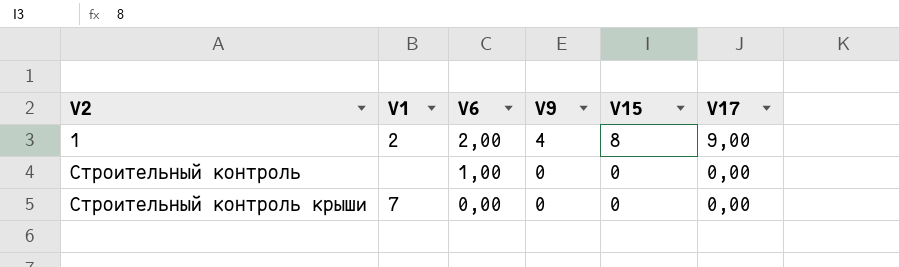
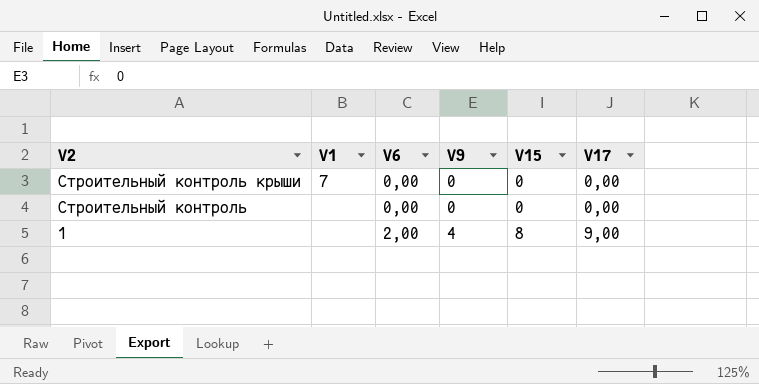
row order: V2 ascending -> V2 descending
Строительный контроль | V6: 1,00 -> 0,00
1 | V1: 2 -> none

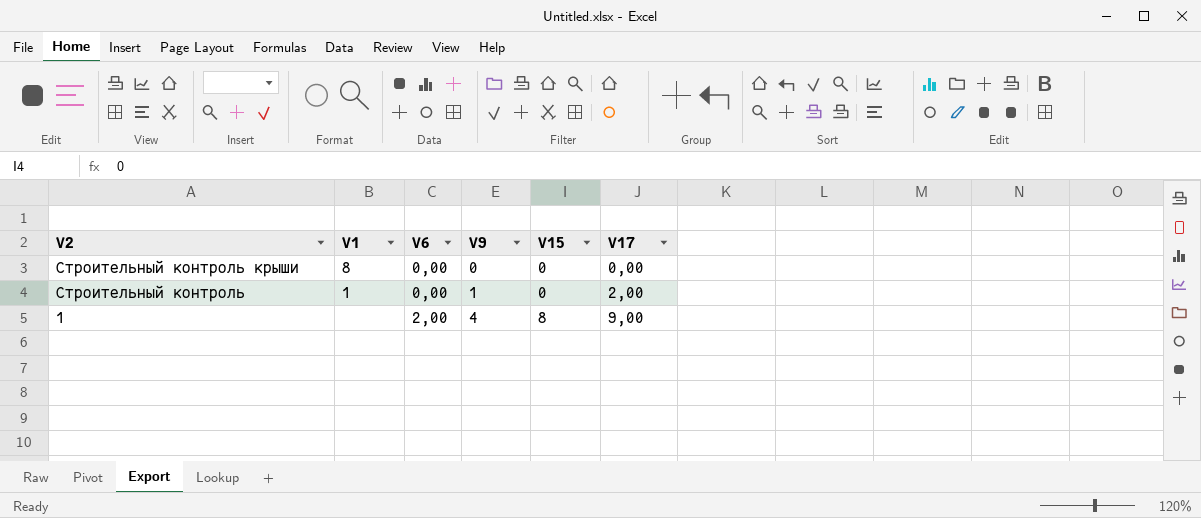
Строительный контроль крыши | V1: 7 -> 8
Строительный контроль | V1: none -> 1
Строительный контроль | V9: 0 -> 1
Строительный контроль | V17: 0,00 -> 2,00

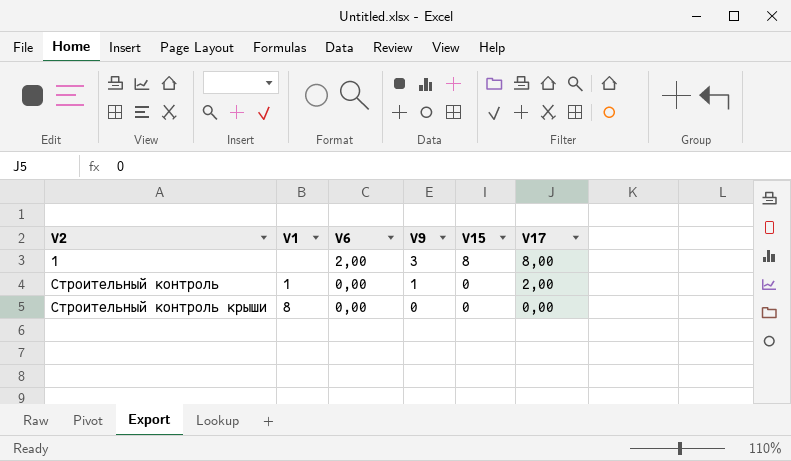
row order: V2 descending -> V2 ascending
1 | V9: 4 -> 3
1 | V17: 9,00 -> 8,00

